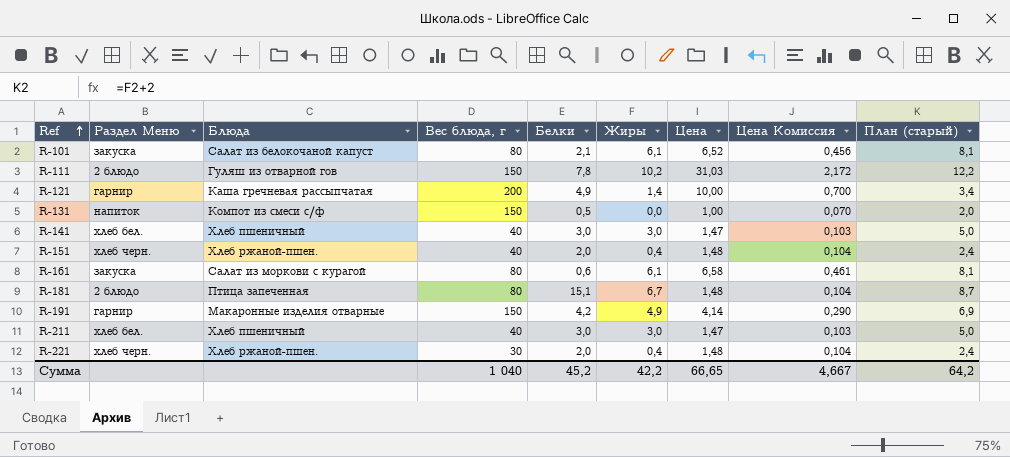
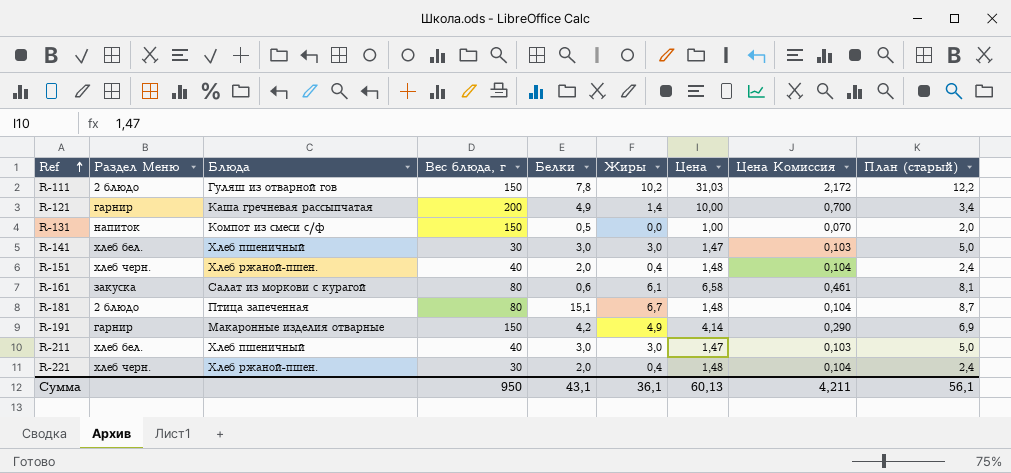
row R-101: закуска | Салат из белокочаной капуст | 80 | 2,1 | 6,1 | 6,52 | 0,456 | 8,1 -> none
R-141 | Вес блюда, г: 40 -> 30
Сумма | Вес блюда, г: 1 040 -> 950
Сумма | Белки: 45,2 -> 43,1
Сумма | Жиры: 42,2 -> 36,1
Сумма | Цена: 66,65 -> 60,13
Сумма | Цена Комиссия: 4,667 -> 4,211
Сумма | План (старый): 64,2 -> 56,1

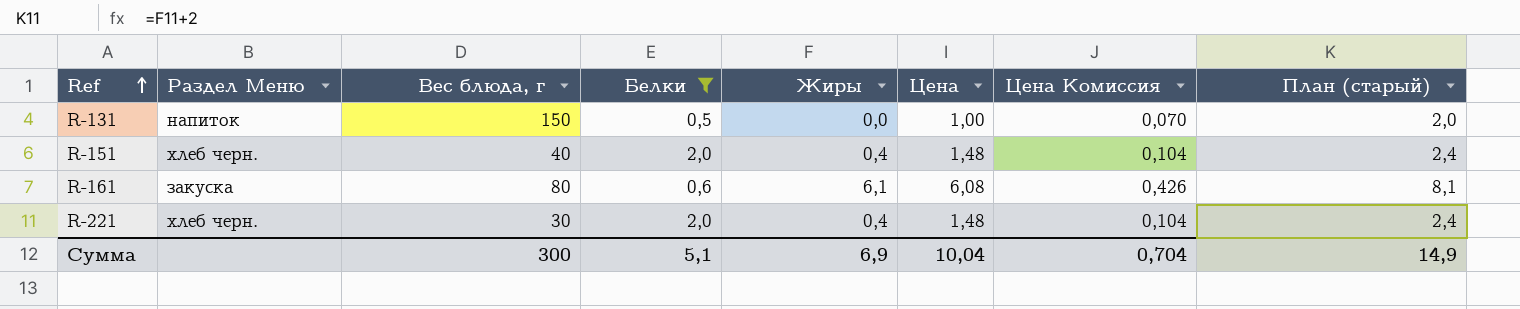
filter: none -> Белки <= 2,0
column Блюда | position: 3 -> none
R-161 | Цена: 6,58 -> 6,08
R-161 | Цена Комиссия: 0,461 -> 0,426
Сумма | Вес блюда, г: 950 -> 300
Сумма | Белки: 43,1 -> 5,1
Сумма | Жиры: 36,1 -> 6,9
Сумма | Цена: 60,13 -> 10,04
Сумма | Цена Комиссия: 4,211 -> 0,704
Сумма | План (старый): 56,1 -> 14,9

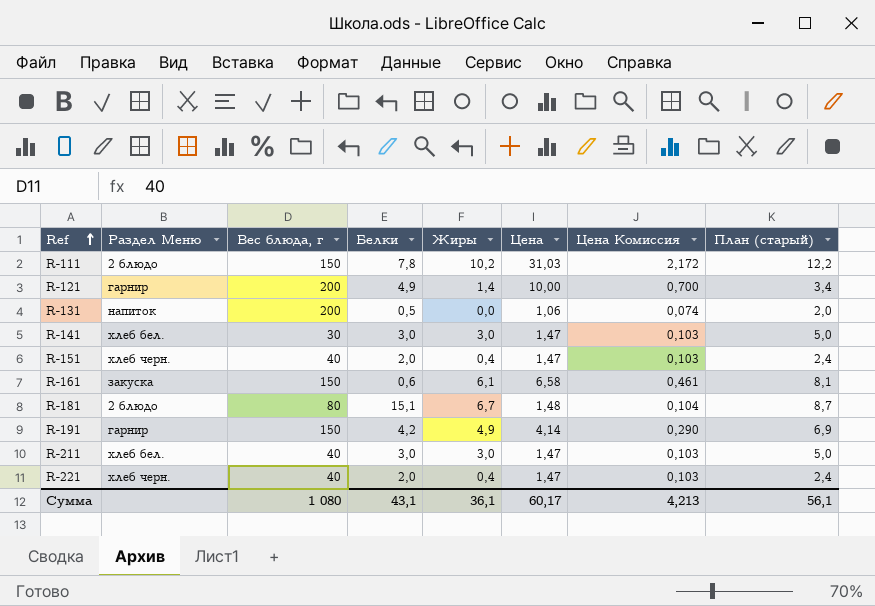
filter: Белки <= 2,0 -> none
R-131 | Вес блюда, г: 150 -> 200
R-131 | Цена: 1,00 -> 1,06
R-131 | Цена Комиссия: 0,070 -> 0,074
R-151 | Цена: 1,48 -> 1,47
R-151 | Цена Комиссия: 0,104 -> 0,103
R-161 | Вес блюда, г: 80 -> 150
R-161 | Цена: 6,08 -> 6,58
R-161 | Цена Комиссия: 0,426 -> 0,461
R-221 | Вес блюда, г: 30 -> 40
R-221 | Цена: 1,48 -> 1,47
R-221 | Цена Комиссия: 0,104 -> 0,103
Сумма | Вес блюда, г: 300 -> 1 080
Сумма | Белки: 5,1 -> 43,1
Сумма | Жиры: 6,9 -> 36,1
Сумма | Цена: 10,04 -> 60,17
Сумма | Цена Комиссия: 0,704 -> 4,213
Сумма | План (старый): 14,9 -> 56,1

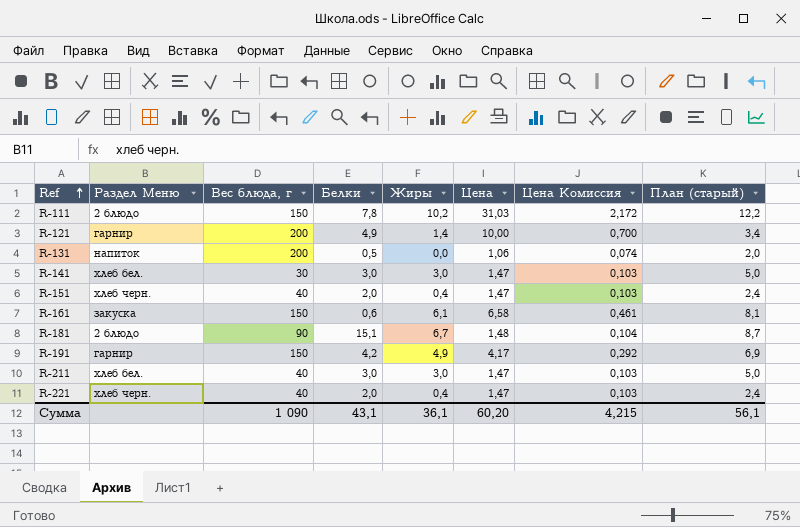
R-181 | Вес блюда, г: 80 -> 90
R-191 | Цена: 4,14 -> 4,17
R-191 | Цена Комиссия: 0,290 -> 0,292
Сумма | Вес блюда, г: 1 080 -> 1 090
Сумма | Цена: 60,17 -> 60,20
Сумма | Цена Комиссия: 4,213 -> 4,215

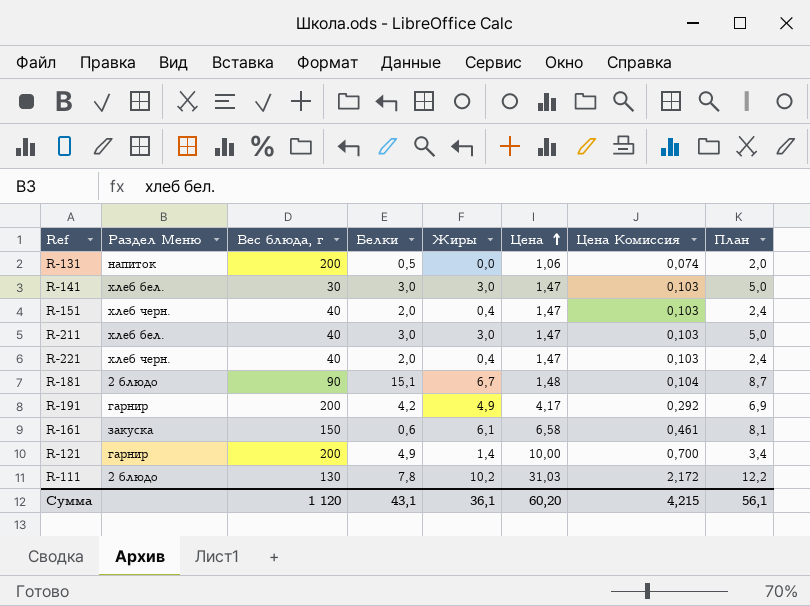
row order: Ref ascending -> Цена ascending
column name: План (старый) -> План
R-191 | Вес блюда, г: 150 -> 200
R-111 | Вес блюда, г: 150 -> 130
Сумма | Вес блюда, г: 1 090 -> 1 120

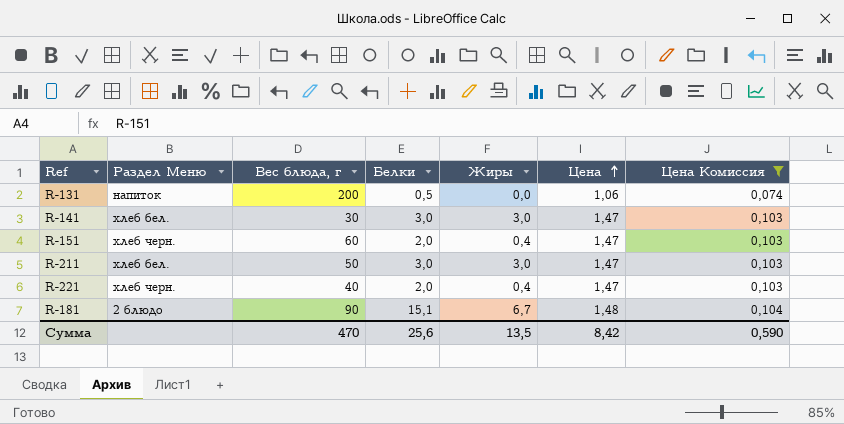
filter: none -> Цена Комиссия <= 0,104
column План | formula: [Жиры] + 2 -> none
R-151 | Вес блюда, г: 40 -> 60
R-211 | Вес блюда, г: 40 -> 50
Сумма | Вес блюда, г: 1 120 -> 470
Сумма | Белки: 43,1 -> 25,6
Сумма | Жиры: 36,1 -> 13,5
Сумма | Цена: 60,20 -> 8,42
Сумма | Цена Комиссия: 4,215 -> 0,590

